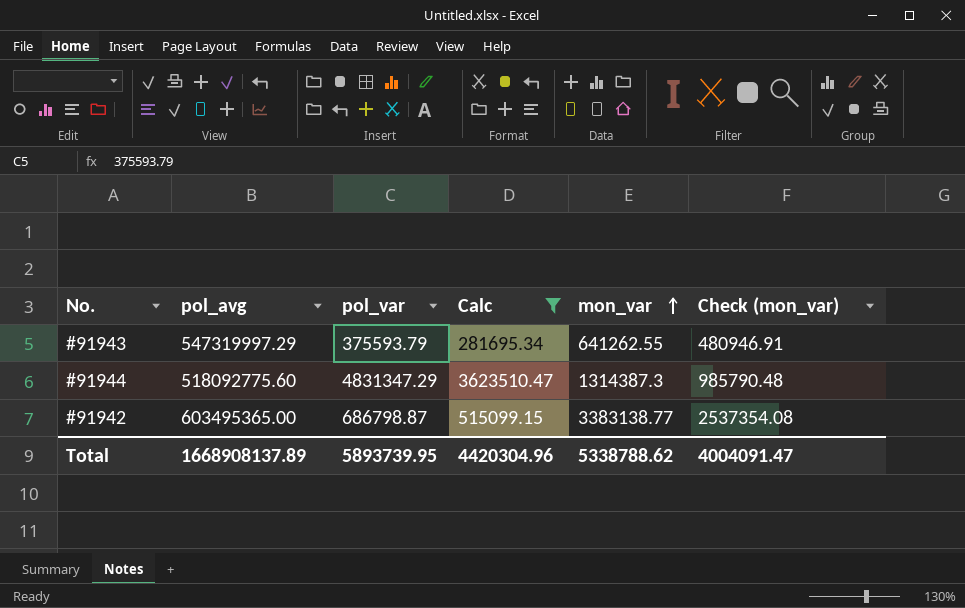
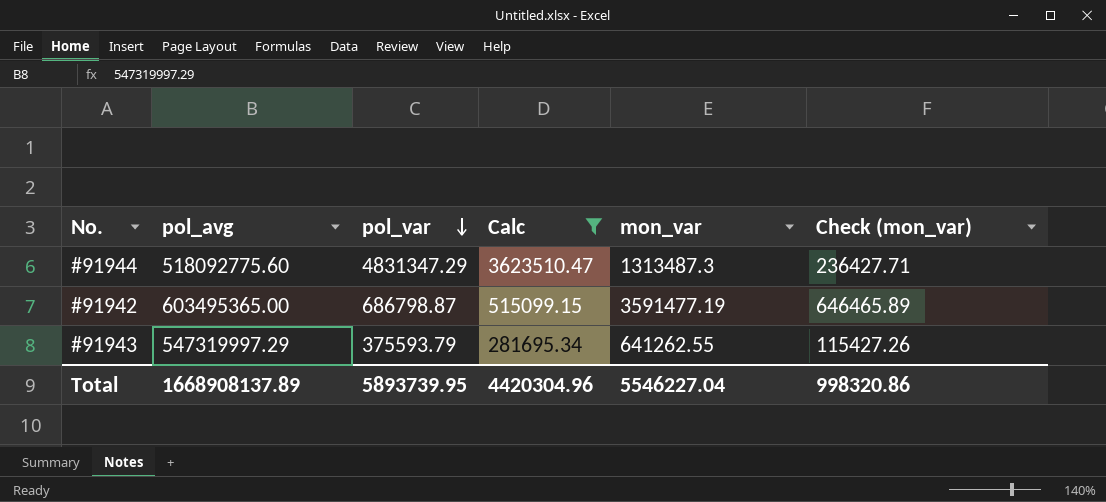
row order: mon_var ascending -> pol_var descending
column Check (mon_var) | formula: [mon_var] * 0.75 -> [mon_var] * 0.18
#91944 | mon_var: 1314387.3 -> 1313487.3
#91942 | mon_var: 3383138.77 -> 3591477.19
Total | mon_var: 5338788.62 -> 5546227.04
Total | Check (mon_var): 4004091.47 -> 998320.86

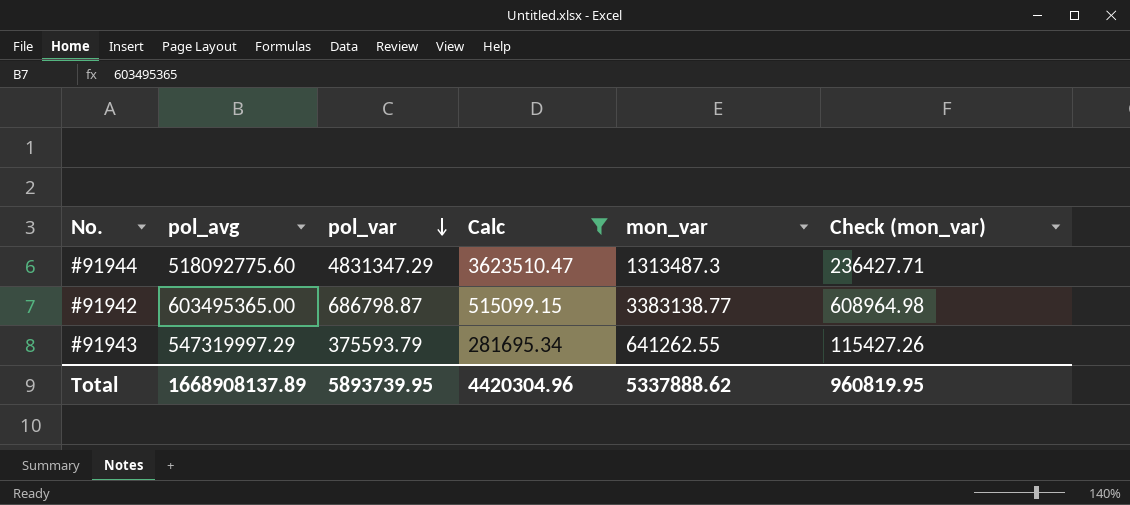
#91942 | mon_var: 3591477.19 -> 3383138.77
#91942 | Check (mon_var): 646465.89 -> 608964.98
Total | mon_var: 5546227.04 -> 5337888.62
Total | Check (mon_var): 998320.86 -> 960819.95

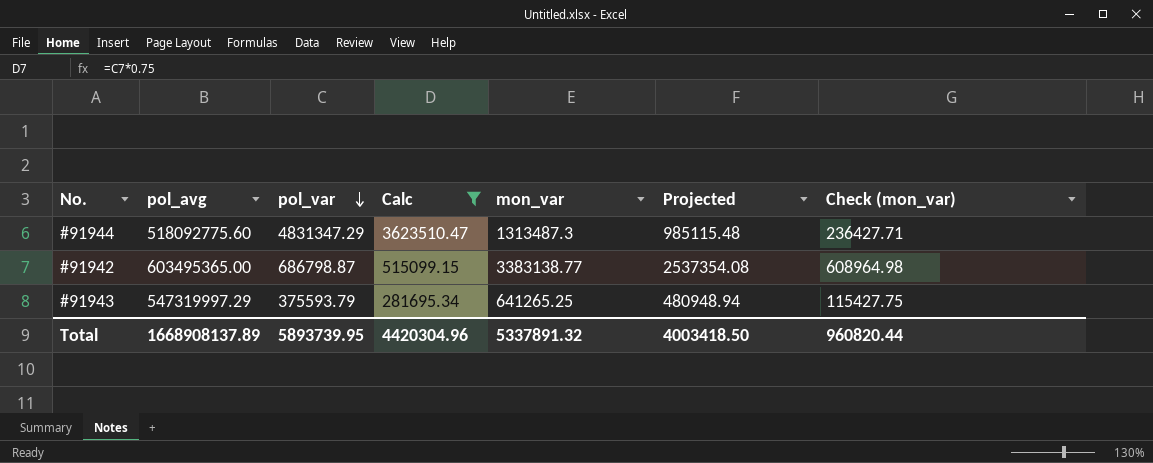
column Projected | formula: none -> [mon_var] * 0.75
#91943 | mon_var: 641262.55 -> 641265.25
#91943 | Check (mon_var): 115427.26 -> 115427.75
Total | mon_var: 5337888.62 -> 5337891.32
Total | Check (mon_var): 960819.95 -> 960820.44

